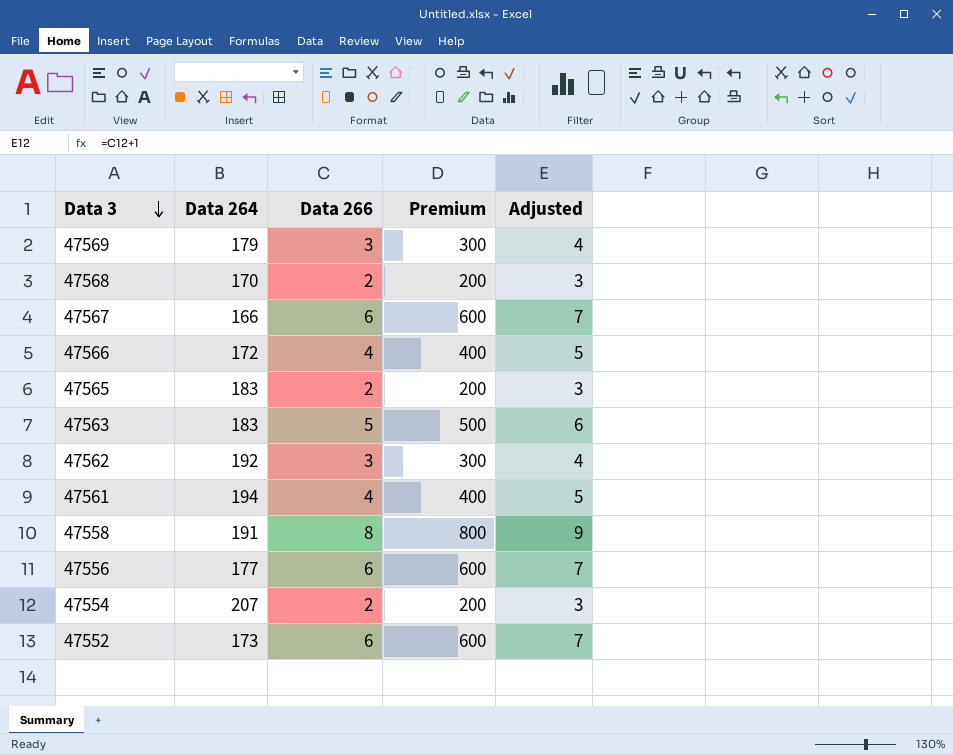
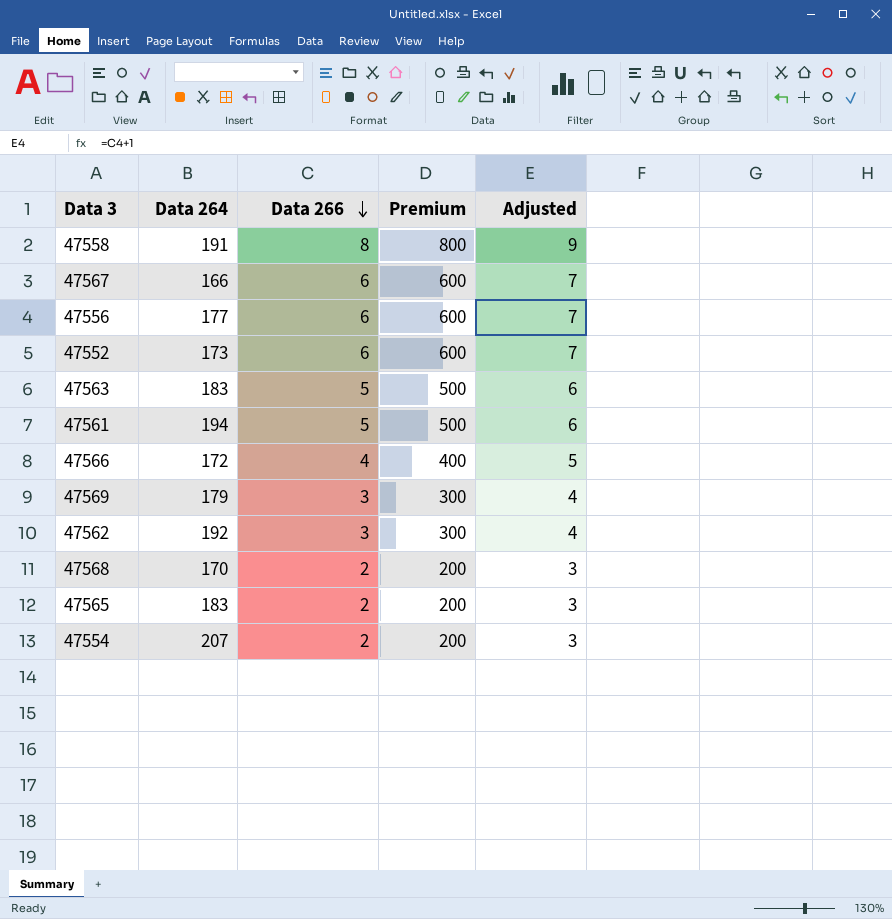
row order: Data 3 descending -> Data 266 descending
47561 | Data 266: 4 -> 5
47561 | Premium: 400 -> 500
47561 | Adjusted: 5 -> 6

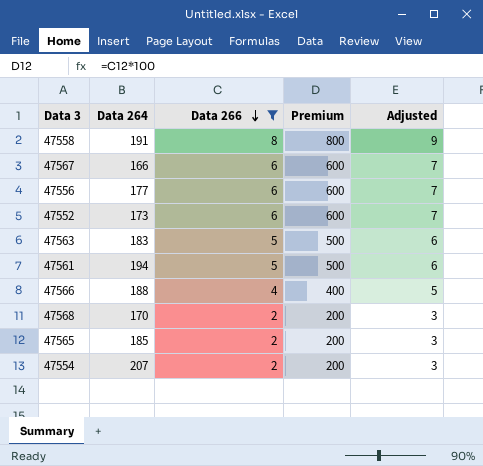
filter: none -> Data 266 != 3
47566 | Data 264: 172 -> 188
47565 | Data 264: 183 -> 185

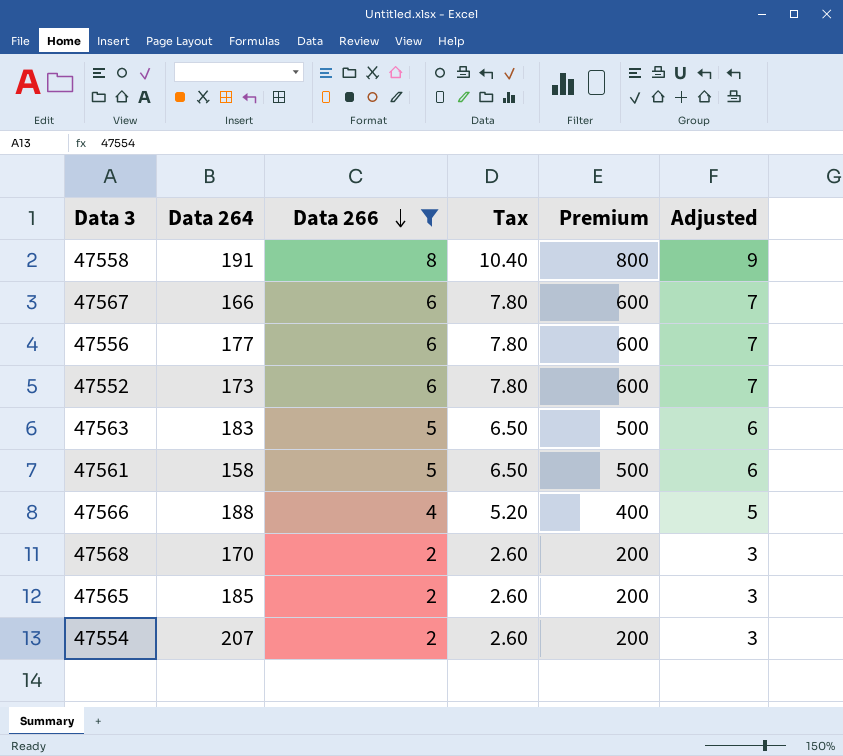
column Tax | formula: none -> [Data 266] * 1.3
47561 | Data 264: 194 -> 158

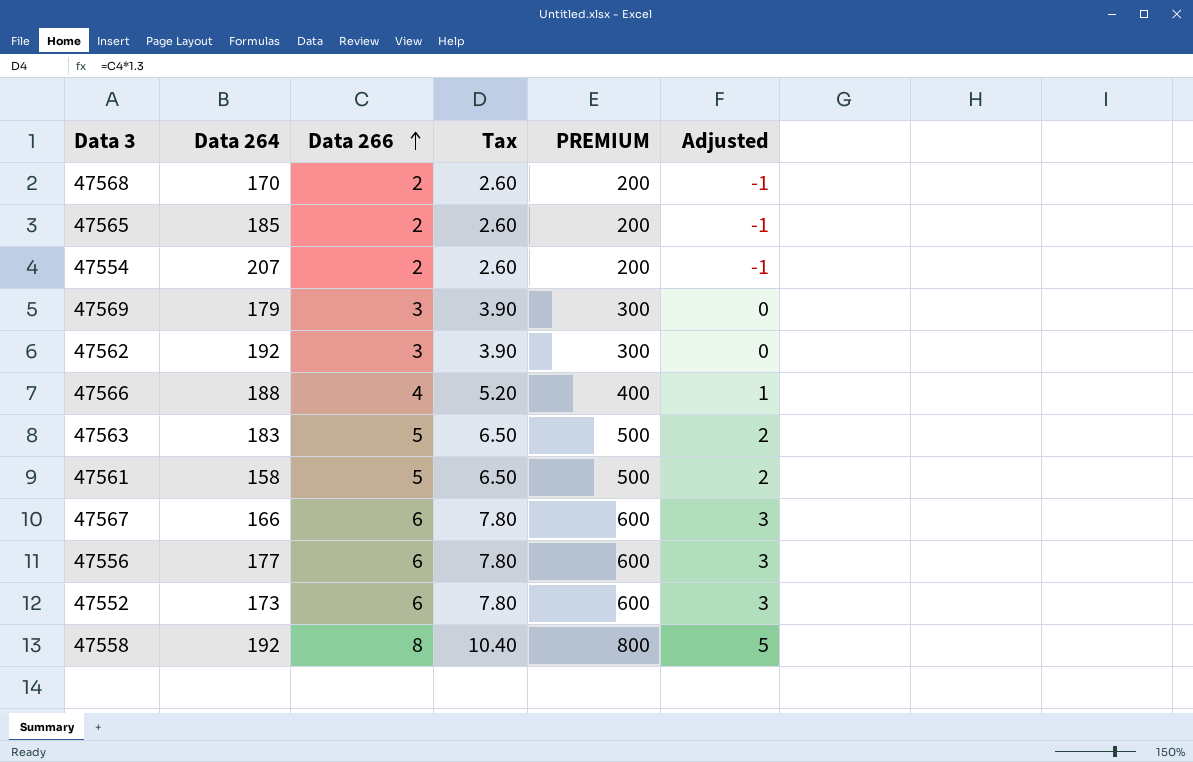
filter: Data 266 != 3 -> none
row order: Data 266 descending -> Data 266 ascending
column name: Premium -> PREMIUM
column Adjusted | formula: [Data 266] + 1 -> [Data 266] - 3
47558 | Data 264: 191 -> 192

